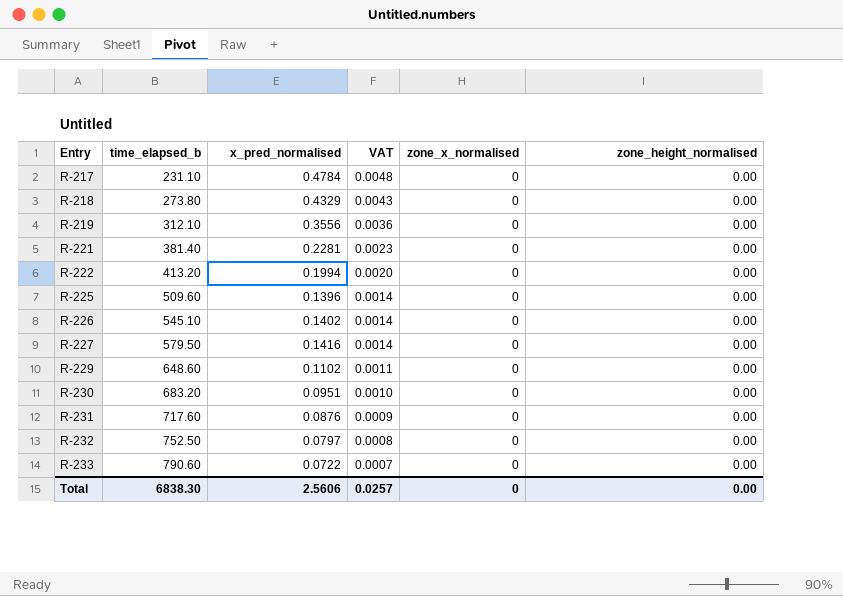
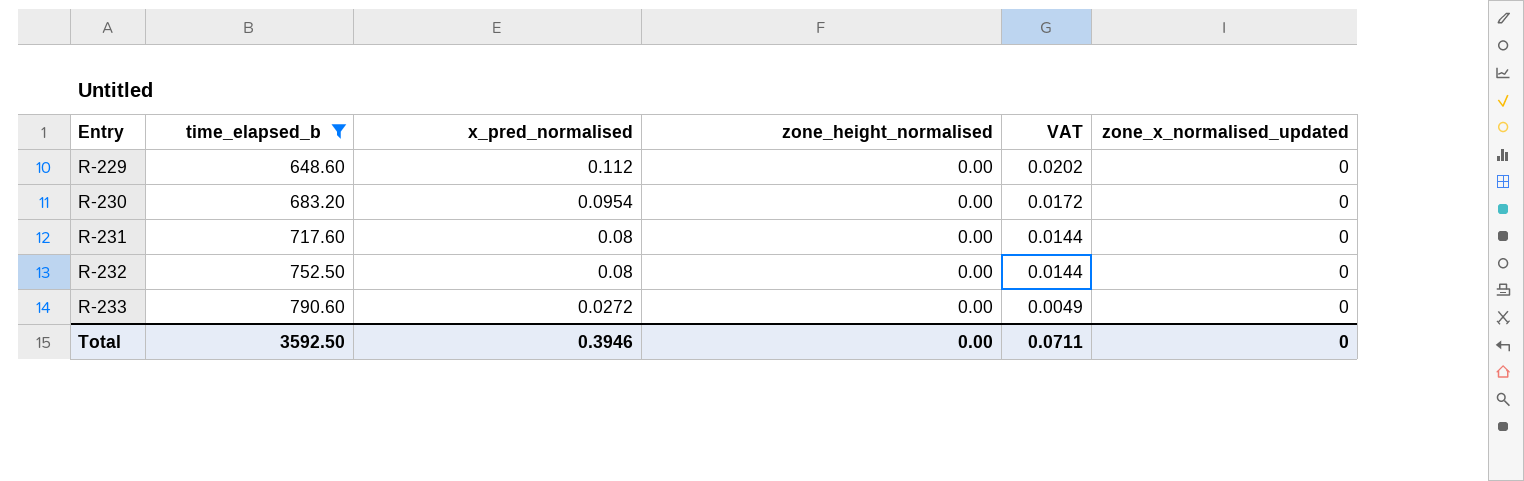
filter: none -> time_elapsed_b >= 648.60
column zone_height_normalised | position: 6 -> 4
column VAT | formula: [x_pred_normalised] * 0.01 -> [x_pred_normalised] * 0.18
column name: zone_x_normalised -> zone_x_normalised_updated
R-229 | x_pred_normalised: 0.1102 -> 0.112
R-230 | x_pred_normalised: 0.0951 -> 0.0954
R-231 | x_pred_normalised: 0.0876 -> 0.08
R-232 | x_pred_normalised: 0.0797 -> 0.08
R-233 | x_pred_normalised: 0.0722 -> 0.0272
Total | time_elapsed_b: 6838.30 -> 3592.50
Total | x_pred_normalised: 2.5606 -> 0.3946
Total | VAT: 0.0257 -> 0.0711

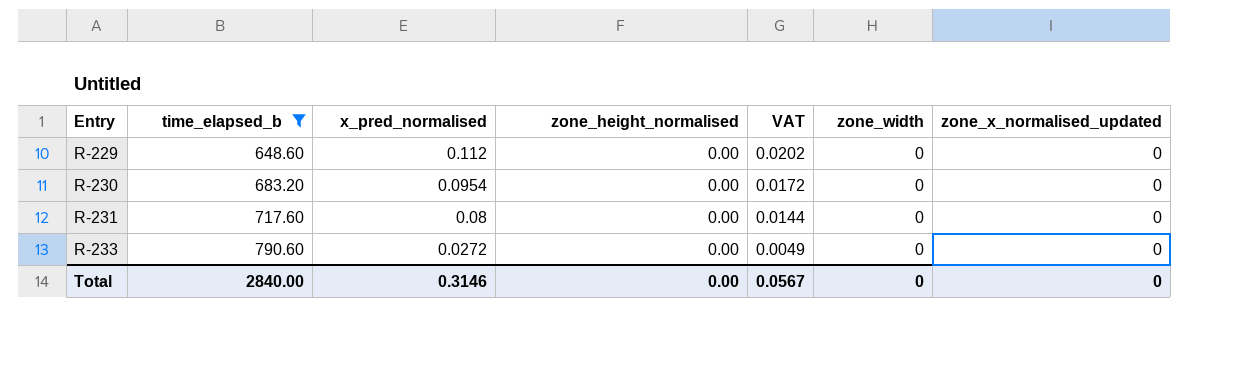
column zone_width | position: none -> 6
row R-232: 752.50 | 0.08 | 0.00 | 0.0144 | 0 -> none
Total | time_elapsed_b: 3592.50 -> 2840.00
Total | x_pred_normalised: 0.3946 -> 0.3146
Total | VAT: 0.0711 -> 0.0567

